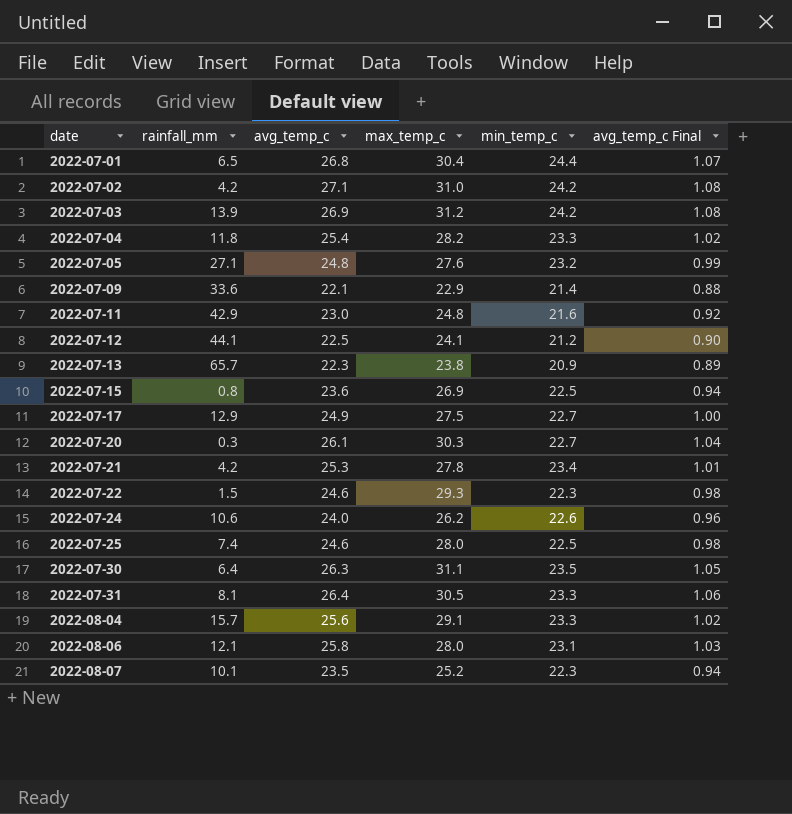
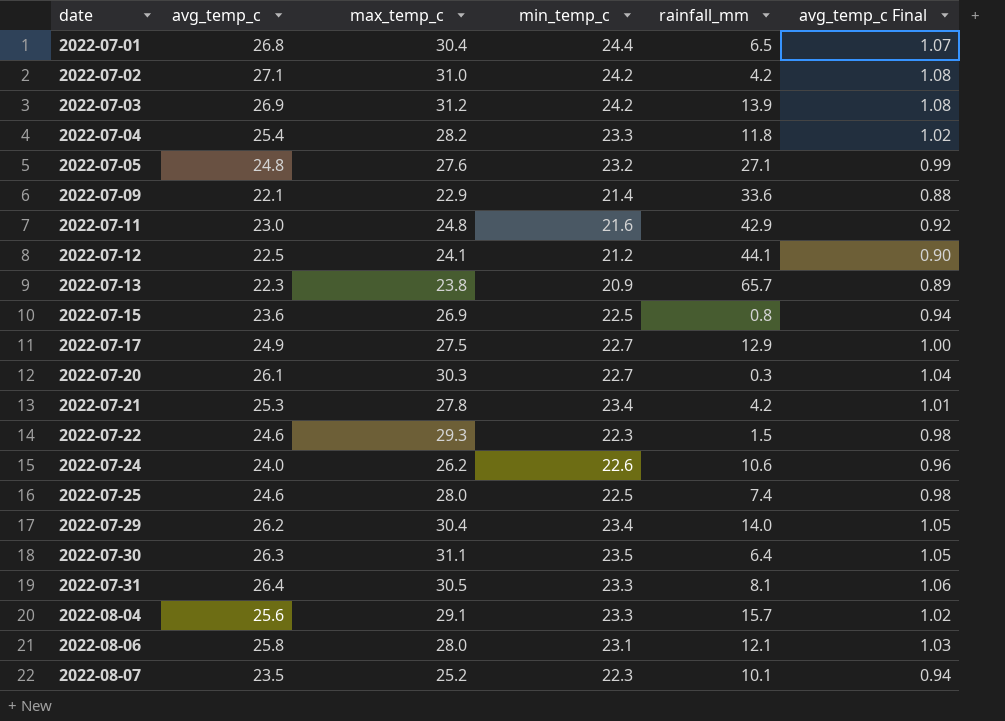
column rainfall_mm | position: 2 -> 5
row 2022-07-29: none -> 26.2 | 30.4 | 23.4 | 14.0 | 1.05

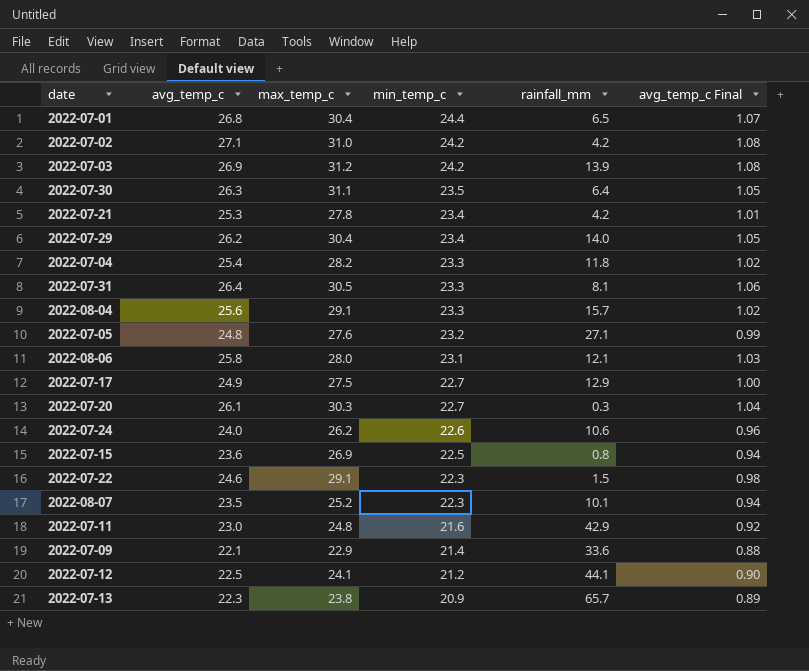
row order: date ascending -> min_temp_c descending
row 2022-07-25: 24.6 | 28.0 | 22.5 | 7.4 | 0.98 -> none
2022-07-22 | max_temp_c: 29.3 -> 29.1

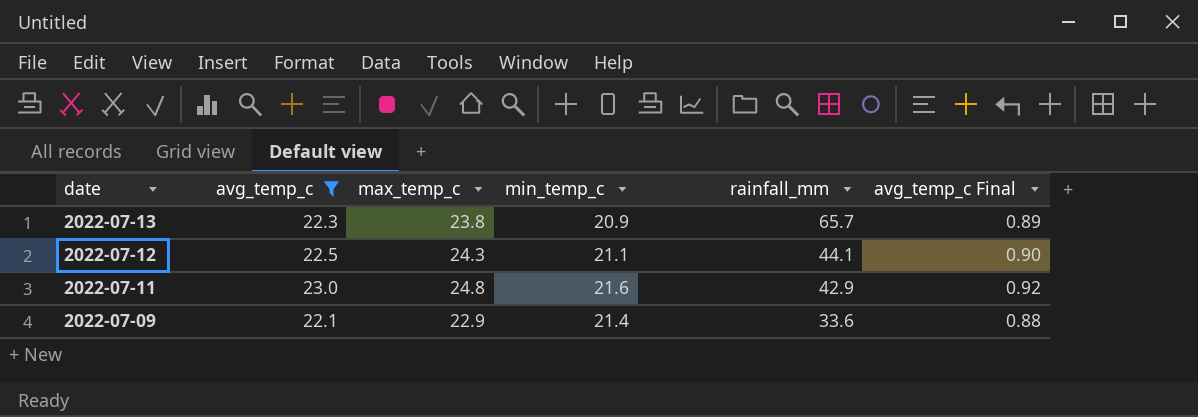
filter: none -> avg_temp_c <= 23.0
row order: min_temp_c descending -> date descending
2022-07-12 | max_temp_c: 24.1 -> 24.3
2022-07-12 | min_temp_c: 21.2 -> 21.1

